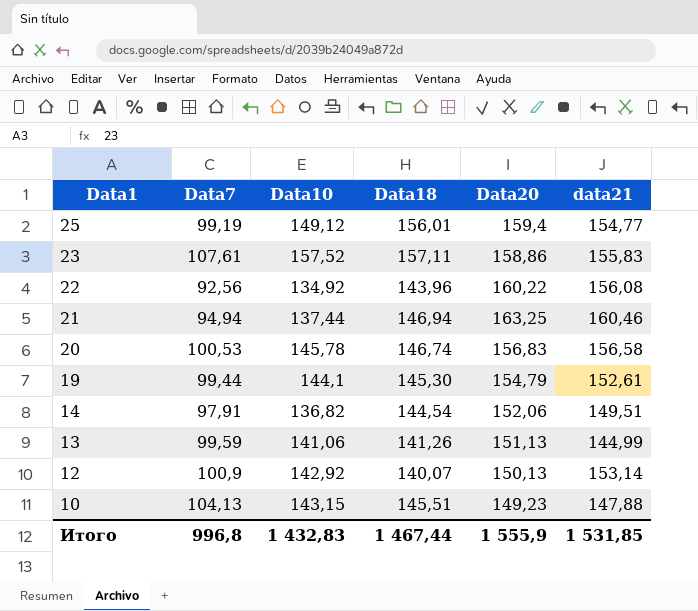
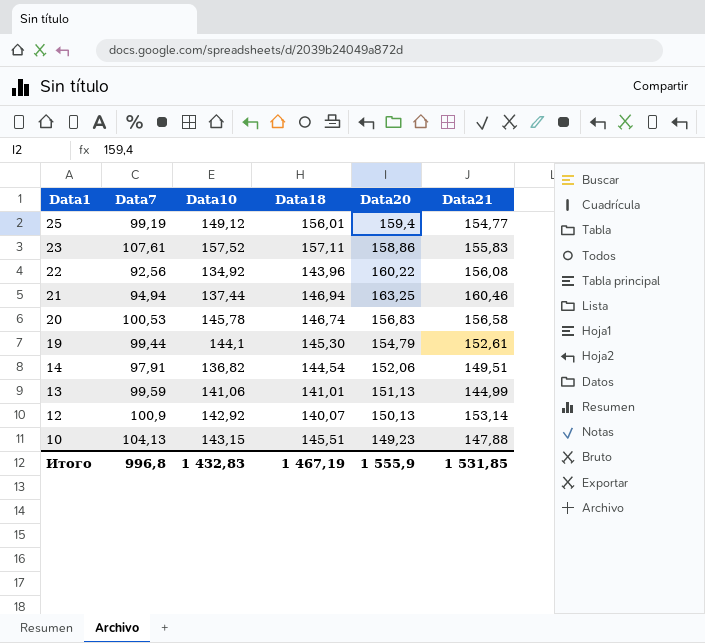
column name: data21 -> Data21
13 | Data18: 141,26 -> 141,01
Итого | Data18: 1 467,44 -> 1 467,19

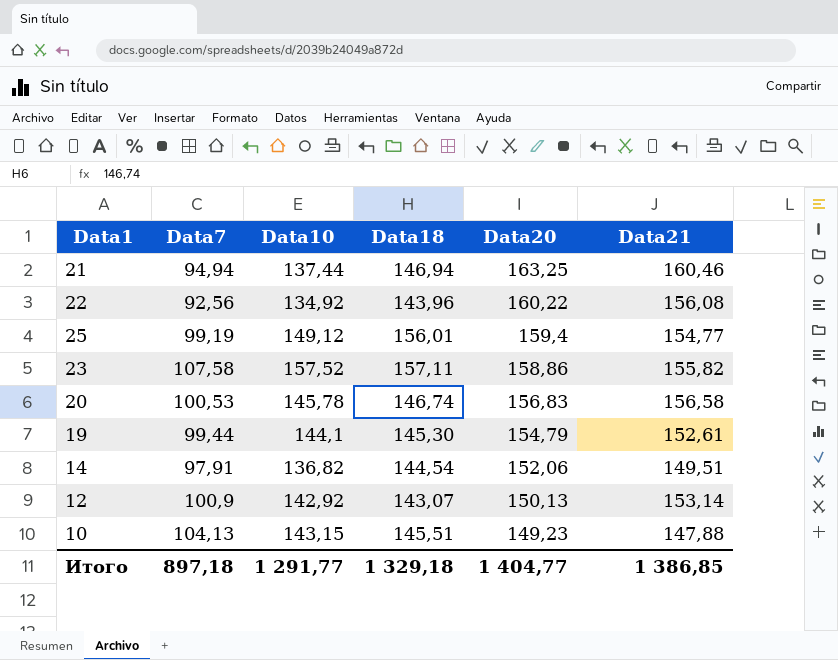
row order: Data1 descending -> Data20 descending
row 13: 99,59 | 141,06 | 141,01 | 151,13 | 144,99 -> none
23 | Data7: 107,61 -> 107,58
23 | Data21: 155,83 -> 155,82
12 | Data18: 140,07 -> 143,07
Итого | Data7: 996,8 -> 897,18
Итого | Data10: 1 432,83 -> 1 291,77
Итого | Data18: 1 467,19 -> 1 329,18
Итого | Data20: 1 555,9 -> 1 404,77
Итого | Data21: 1 531,85 -> 1 386,85

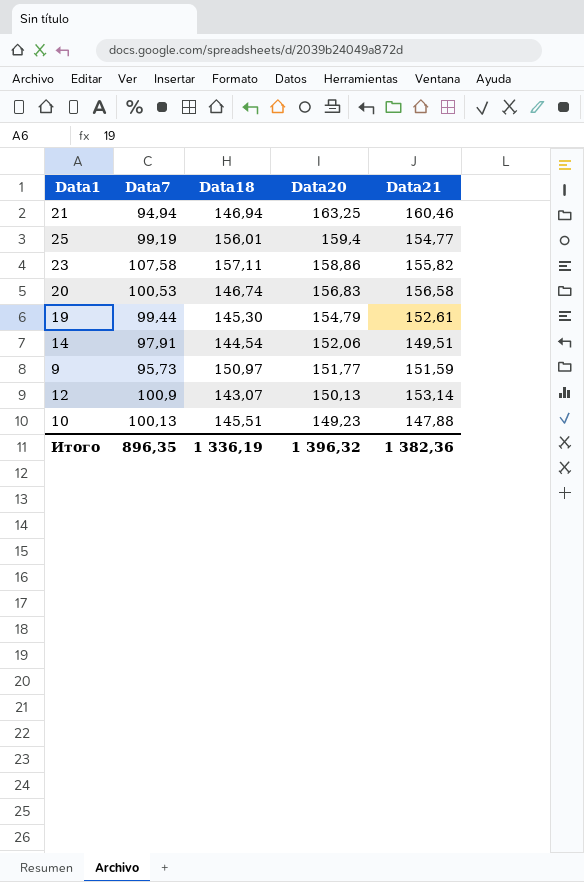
column Data10 | position: 3 -> none
row 22: 92,56 | 134,92 | 143,96 | 160,22 | 156,08 -> none
row 9: none -> 95,73 | 150,97 | 151,77 | 151,59
10 | Data7: 104,13 -> 100,13
Итого | Data7: 897,18 -> 896,35
Итого | Data18: 1 329,18 -> 1 336,19
Итого | Data20: 1 404,77 -> 1 396,32
Итого | Data21: 1 386,85 -> 1 382,36

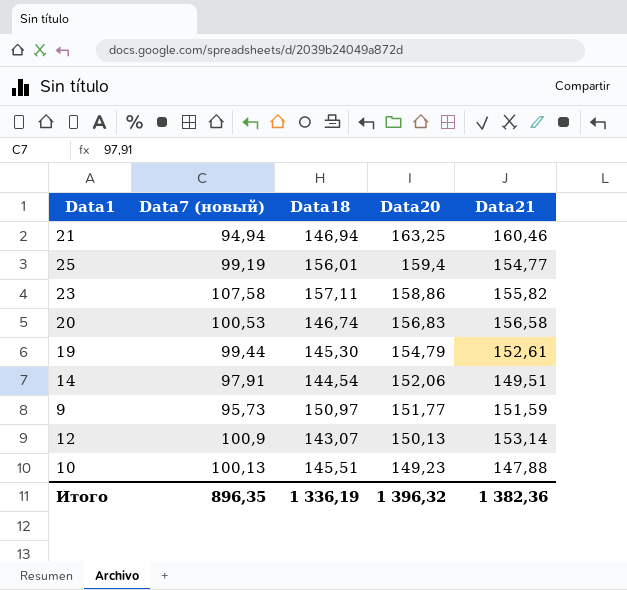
column name: Data7 -> Data7 (новый)

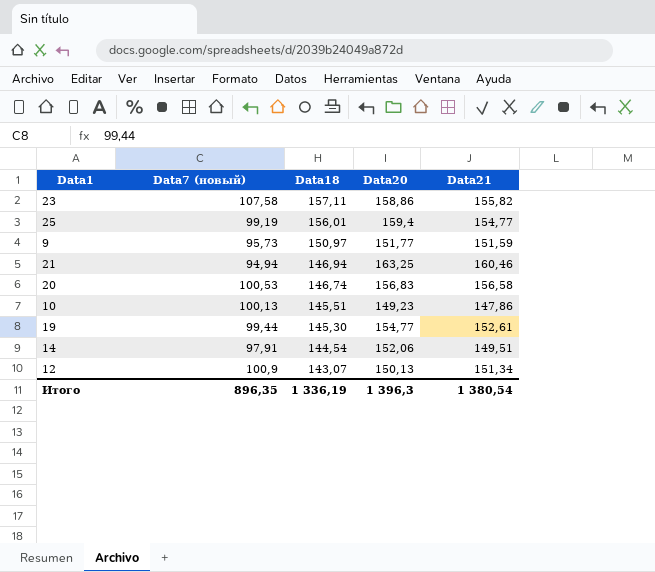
row order: Data20 descending -> Data18 descending
10 | Data21: 147,88 -> 147,86
19 | Data20: 154,79 -> 154,77
12 | Data21: 153,14 -> 151,34
Итого | Data20: 1 396,32 -> 1 396,3
Итого | Data21: 1 382,36 -> 1 380,54

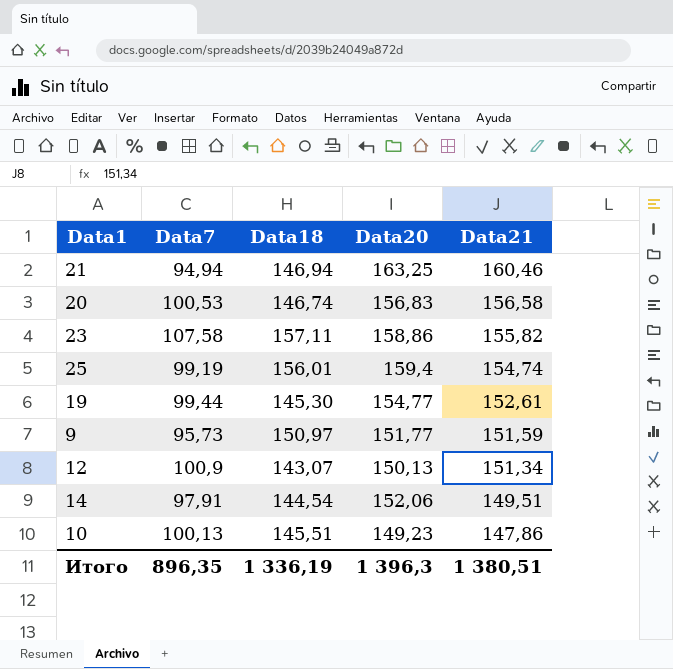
row order: Data18 descending -> Data21 descending
column name: Data7 (новый) -> Data7
25 | Data21: 154,77 -> 154,74
Итого | Data21: 1 380,54 -> 1 380,51

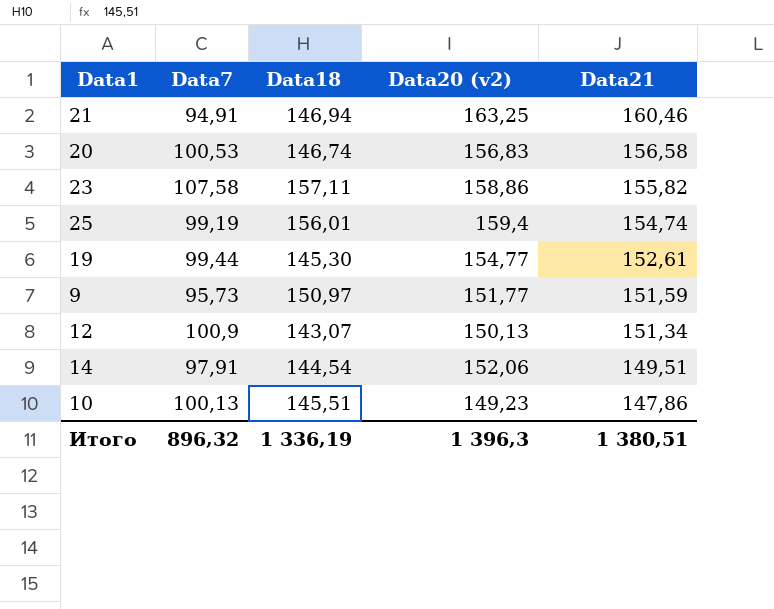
column name: Data20 -> Data20 (v2)
21 | Data7: 94,94 -> 94,91
Итого | Data7: 896,35 -> 896,32

